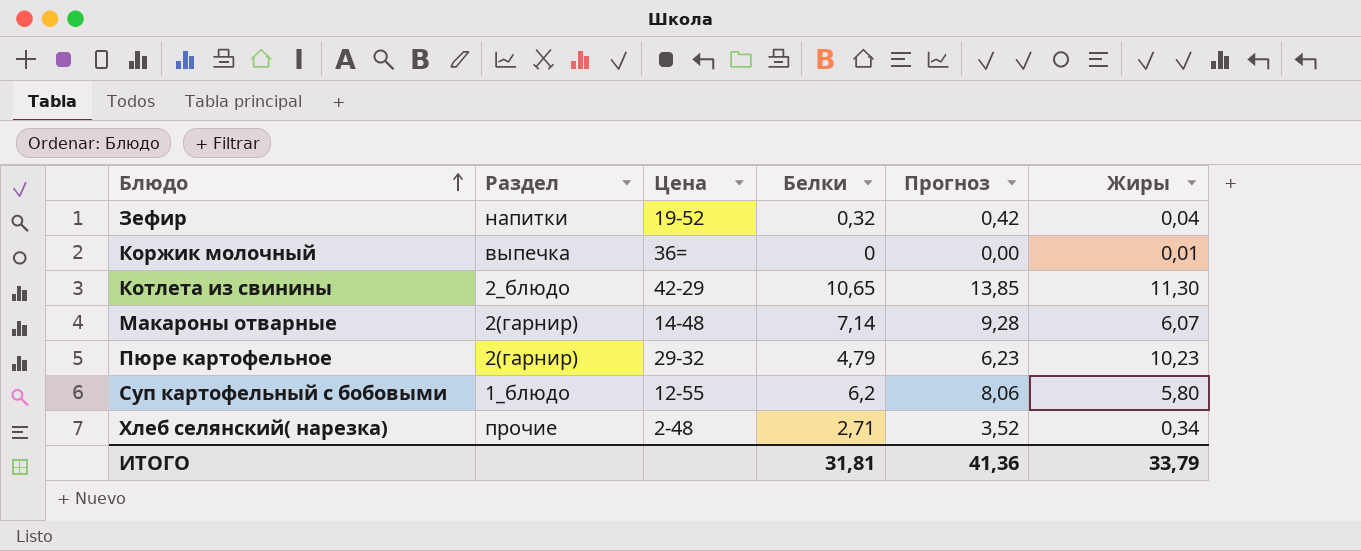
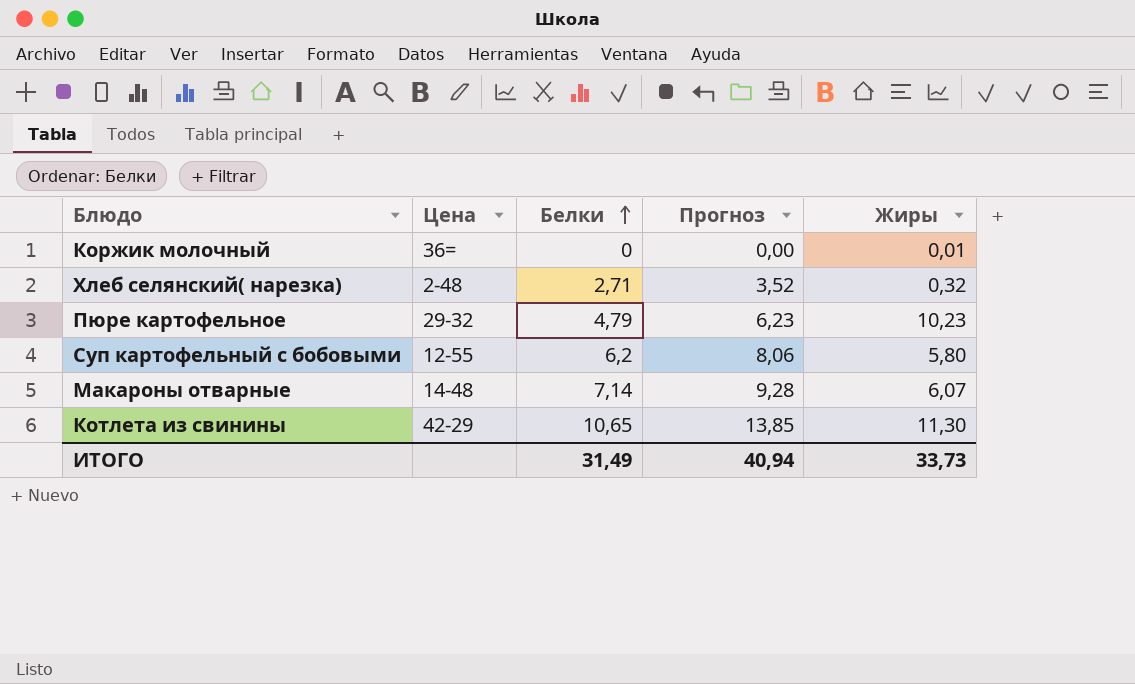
row order: Блюдо ascending -> Белки ascending
column Раздел | position: 2 -> none
row Зефир: напитки | 19-52 | 0,32 | 0,42 | 0,04 -> none
Хлеб селянский( нарезка) | Жиры: 0,34 -> 0,32
ИТОГО | Белки: 31,81 -> 31,49
ИТОГО | Прогноз: 41,36 -> 40,94
ИТОГО | Жиры: 33,79 -> 33,73

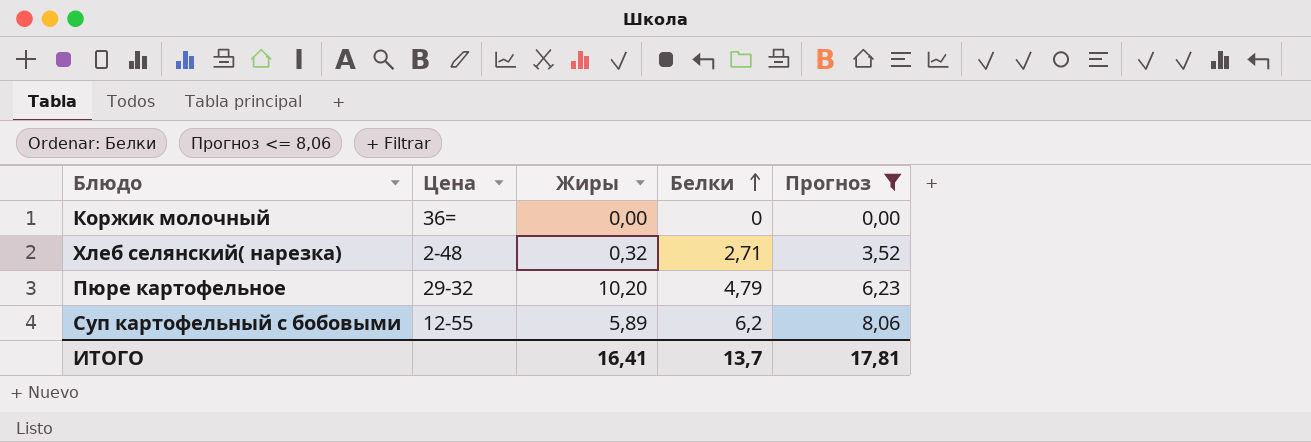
filter: none -> Прогноз <= 8,06
column Жиры | position: 5 -> 3
Коржик молочный | Жиры: 0,01 -> 0,00
Пюре картофельное | Жиры: 10,23 -> 10,20
Суп картофельный с бобовыми | Жиры: 5,80 -> 5,89
ИТОГО | Жиры: 33,73 -> 16,41
ИТОГО | Белки: 31,49 -> 13,7
ИТОГО | Прогноз: 40,94 -> 17,81

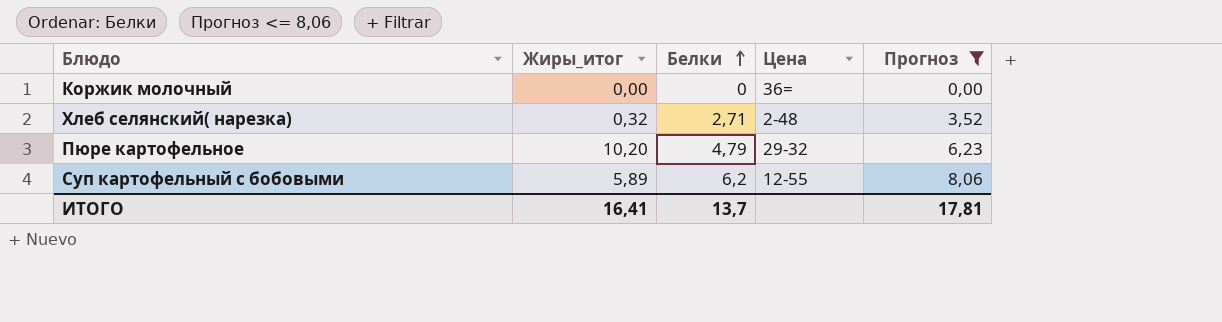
column name: Жиры -> Жиры_итог
column Цена | position: 2 -> 4

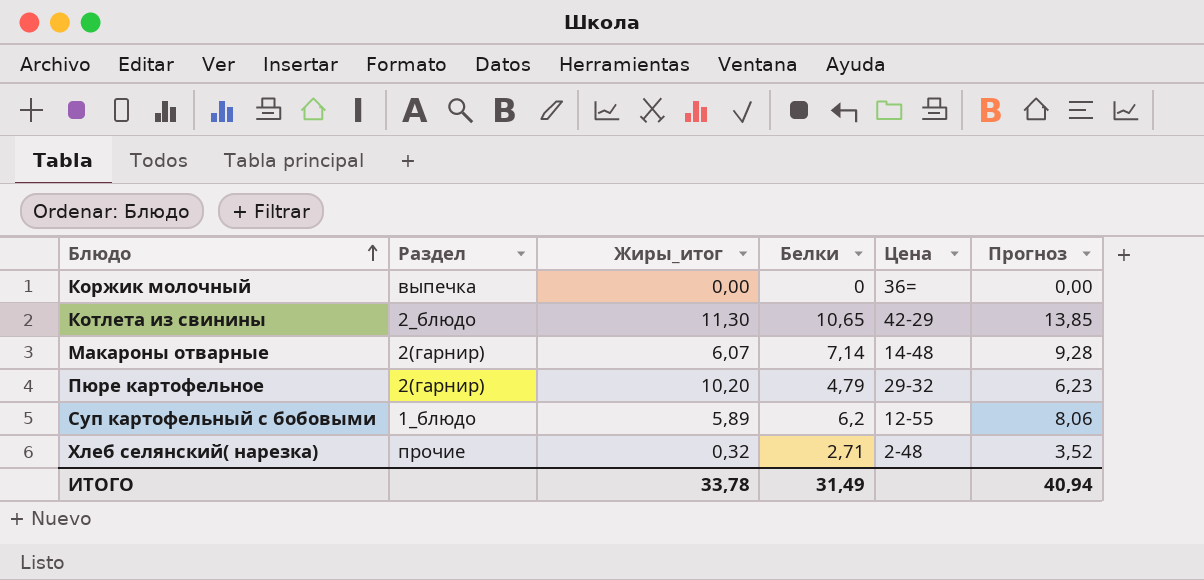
filter: Прогноз <= 8,06 -> none
row order: Белки ascending -> Блюдо ascending
column Раздел | position: none -> 2
ИТОГО | Жиры_итог: 16,41 -> 33,78
ИТОГО | Белки: 13,7 -> 31,49
ИТОГО | Прогноз: 17,81 -> 40,94

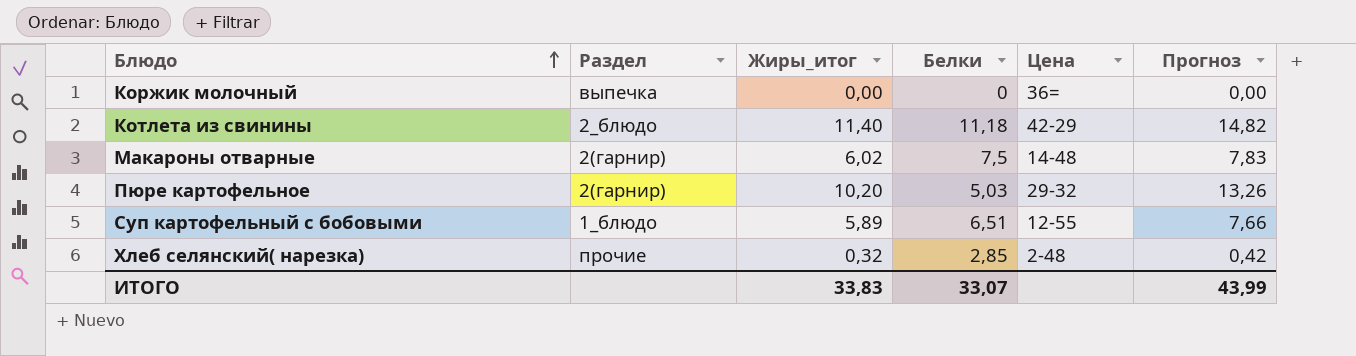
column Прогноз | formula: [Белки] * 1,3 -> [Жиры_итог] * 1,3
Котлета из свинины | Жиры_итог: 11,30 -> 11,40
Котлета из свинины | Белки: 10,65 -> 11,18
Макароны отварные | Жиры_итог: 6,07 -> 6,02
Макароны отварные | Белки: 7,14 -> 7,5
Пюре картофельное | Белки: 4,79 -> 5,03
Суп картофельный с бобовыми | Белки: 6,2 -> 6,51
Хлеб селянский( нарезка) | Белки: 2,71 -> 2,85
ИТОГО | Жиры_итог: 33,78 -> 33,83
ИТОГО | Белки: 31,49 -> 33,07
ИТОГО | Прогноз: 40,94 -> 43,99

